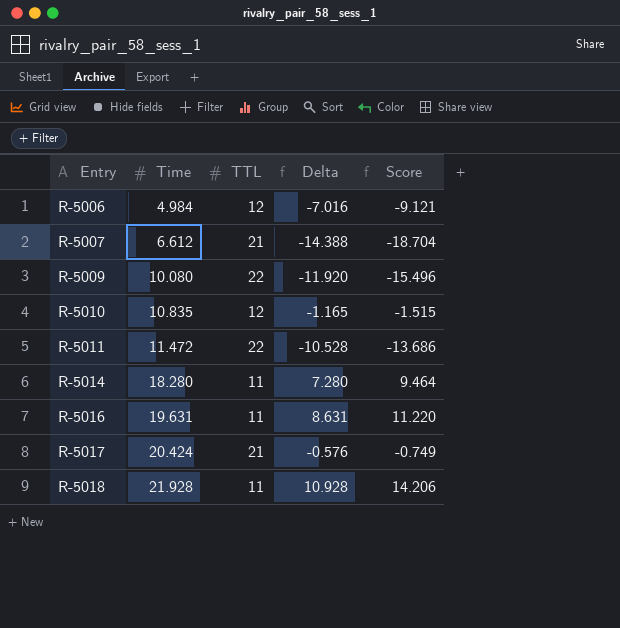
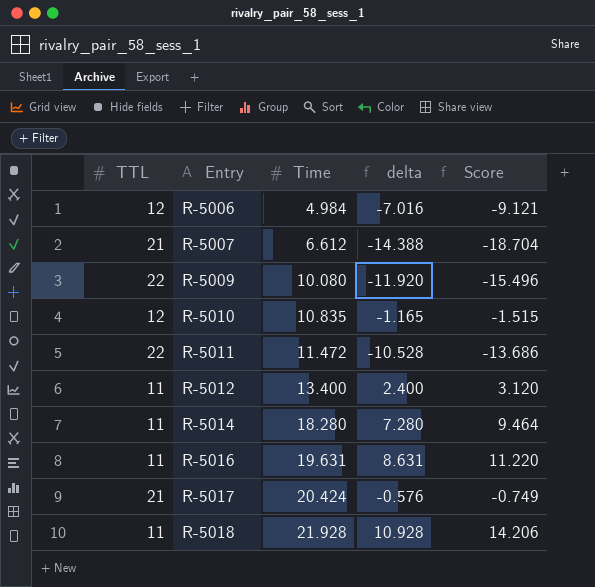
column TTL | position: 3 -> 1
column name: Delta -> delta
row R-5012: none -> 11 | 13.400 | 2.400 | 3.120

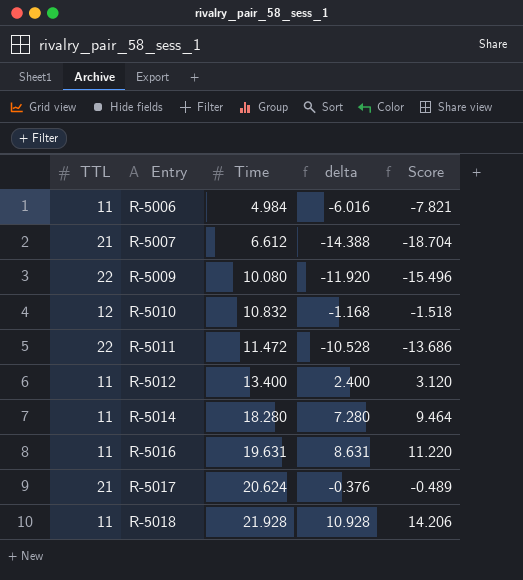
R-5006 | TTL: 12 -> 11
R-5006 | delta: -7.016 -> -6.016
R-5006 | Score: -9.121 -> -7.821
R-5010 | Time: 10.835 -> 10.832
R-5010 | delta: -1.165 -> -1.168
R-5010 | Score: -1.515 -> -1.518
R-5017 | Time: 20.424 -> 20.624
R-5017 | delta: -0.576 -> -0.376
R-5017 | Score: -0.749 -> -0.489

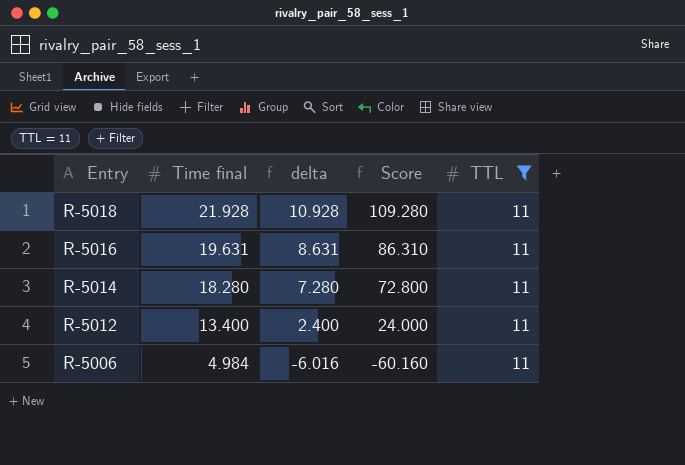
filter: none -> TTL = 11
row order: Entry ascending -> Entry descending
column name: Time -> Time final
column Score | formula: [delta] * 1.3 -> [delta] * 10
column TTL | position: 1 -> 5

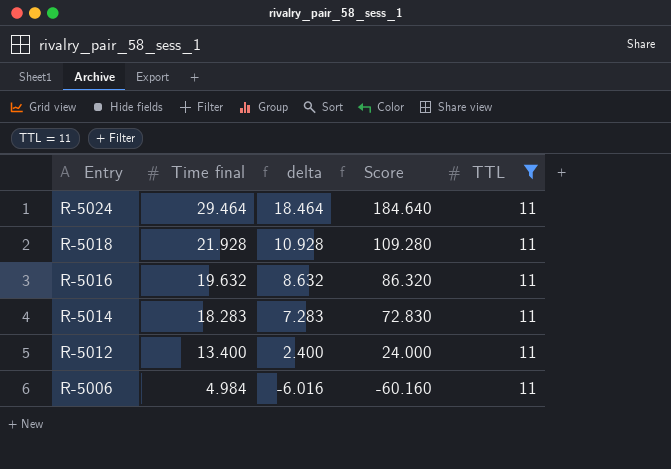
row R-5024: none -> 29.464 | 18.464 | 184.640 | 11
R-5016 | Time final: 19.631 -> 19.632
R-5016 | delta: 8.631 -> 8.632
R-5016 | Score: 86.310 -> 86.320
R-5014 | Time final: 18.280 -> 18.283
R-5014 | delta: 7.280 -> 7.283
R-5014 | Score: 72.800 -> 72.830

